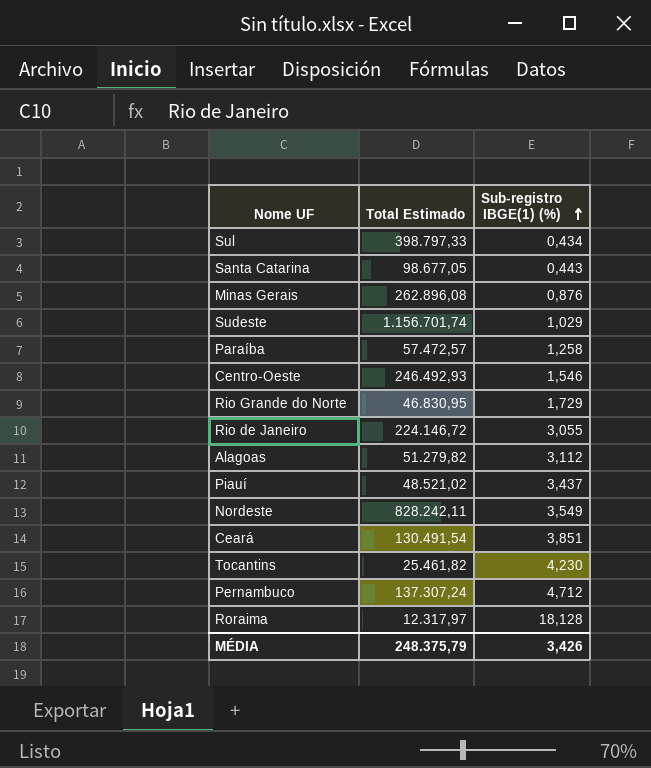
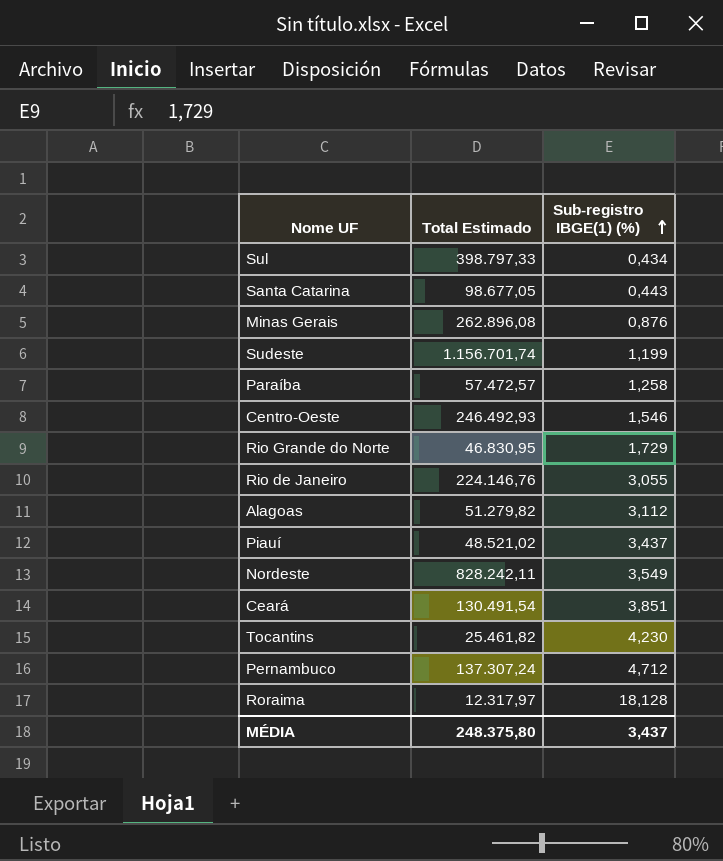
Sudeste | Sub-registro IBGE(1) (%): 1,029 -> 1,199
Rio de Janeiro | Total Estimado: 224.146,72 -> 224.146,76
MÉDIA | Total Estimado: 248.375,79 -> 248.375,80
MÉDIA | Sub-registro IBGE(1) (%): 3,426 -> 3,437

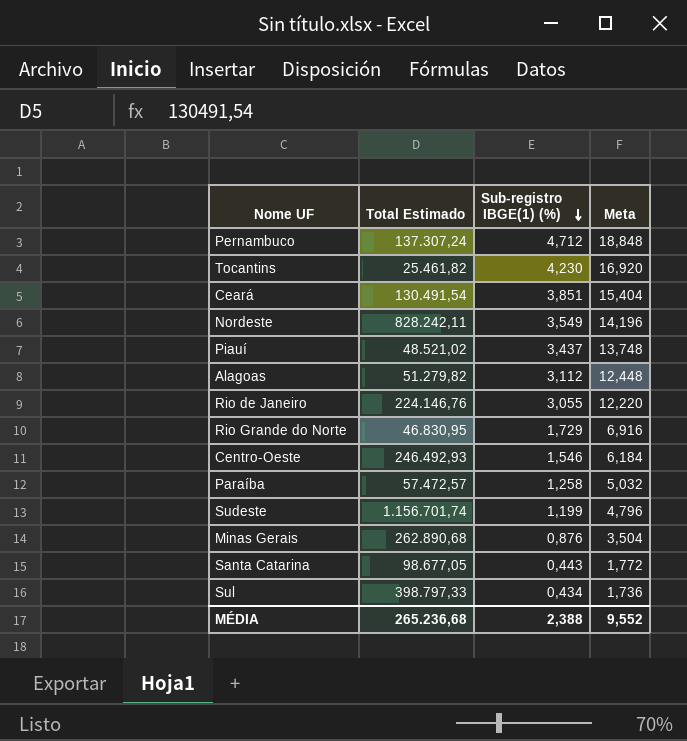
row order: Sub-registro IBGE(1) (%) ascending -> Sub-registro IBGE(1) (%) descending
column Meta | formula: none -> [Sub-registro IBGE(1) (%)] * 4
row Roraima: 12.317,97 | 18,128 -> none
Minas Gerais | Total Estimado: 262.896,08 -> 262.890,68
MÉDIA | Total Estimado: 248.375,80 -> 265.236,68
MÉDIA | Sub-registro IBGE(1) (%): 3,437 -> 2,388

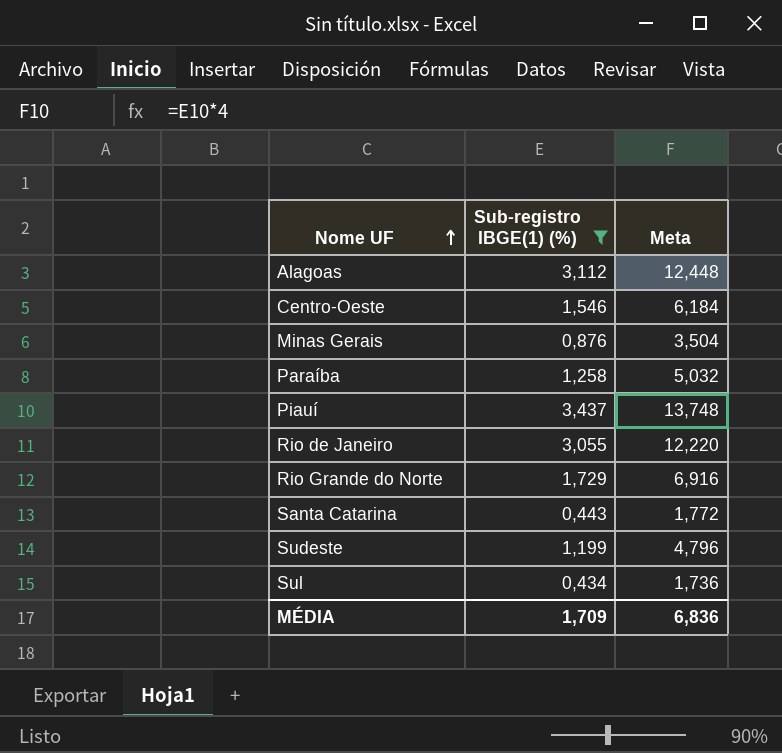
filter: none -> Sub-registro IBGE(1) (%) <= 3,437
row order: Sub-registro IBGE(1) (%) descending -> Nome UF ascending
column Total Estimado | position: 2 -> none
MÉDIA | Sub-registro IBGE(1) (%): 2,388 -> 1,709
MÉDIA | Meta: 9,552 -> 6,836

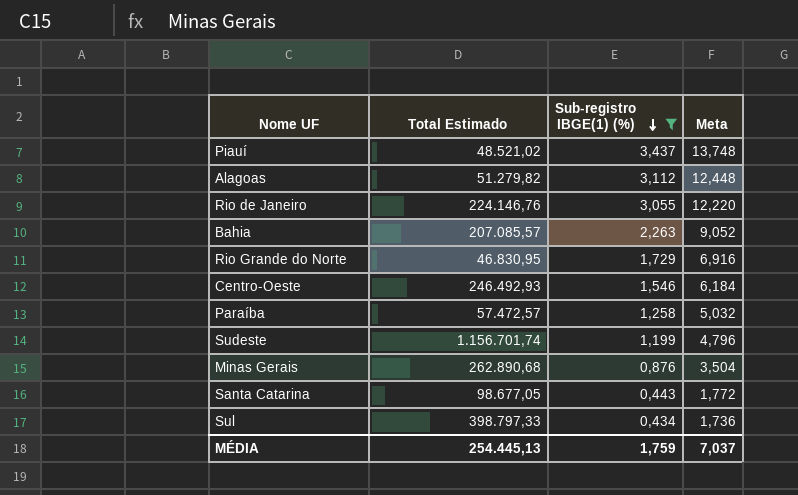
row order: Nome UF ascending -> Sub-registro IBGE(1) (%) descending
column Total Estimado | position: none -> 2
row Bahia: none -> 207.085,57 | 2,263 | 9,052
MÉDIA | Sub-registro IBGE(1) (%): 1,709 -> 1,759
MÉDIA | Meta: 6,836 -> 7,037

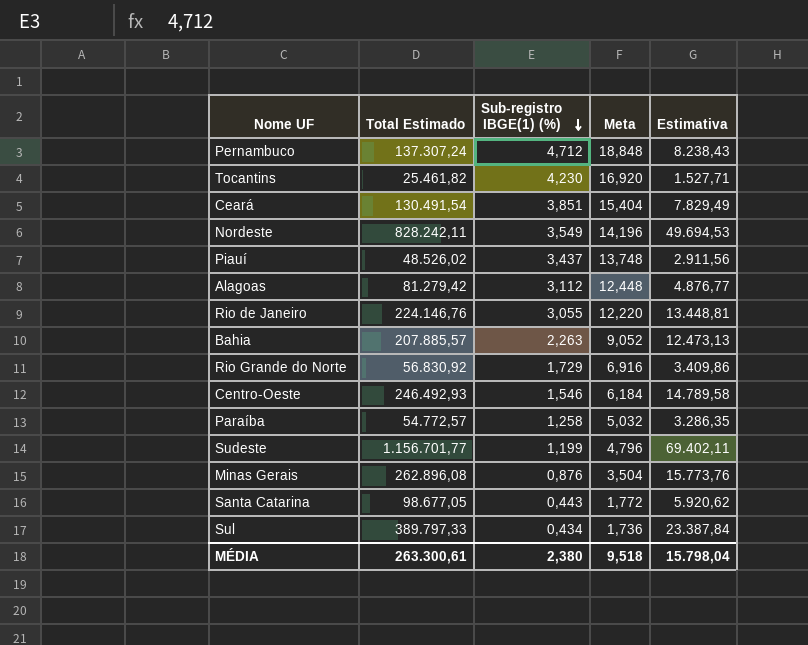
filter: Sub-registro IBGE(1) (%) <= 3,437 -> none
column Estimativa | formula: none -> [Total Estimado] * 0,06
Piauí | Total Estimado: 48.521,02 -> 48.526,02
Alagoas | Total Estimado: 51.279,82 -> 81.279,42
Bahia | Total Estimado: 207.085,57 -> 207.885,57
Rio Grande do Norte | Total Estimado: 46.830,95 -> 56.830,92
Paraíba | Total Estimado: 57.472,57 -> 54.772,57
Sudeste | Total Estimado: 1.156.701,74 -> 1.156.701,77
Minas Gerais | Total Estimado: 262.890,68 -> 262.896,08
Sul | Total Estimado: 398.797,33 -> 389.797,33
MÉDIA | Total Estimado: 254.445,13 -> 263.300,61
MÉDIA | Sub-registro IBGE(1) (%): 1,759 -> 2,380
MÉDIA | Meta: 7,037 -> 9,518

